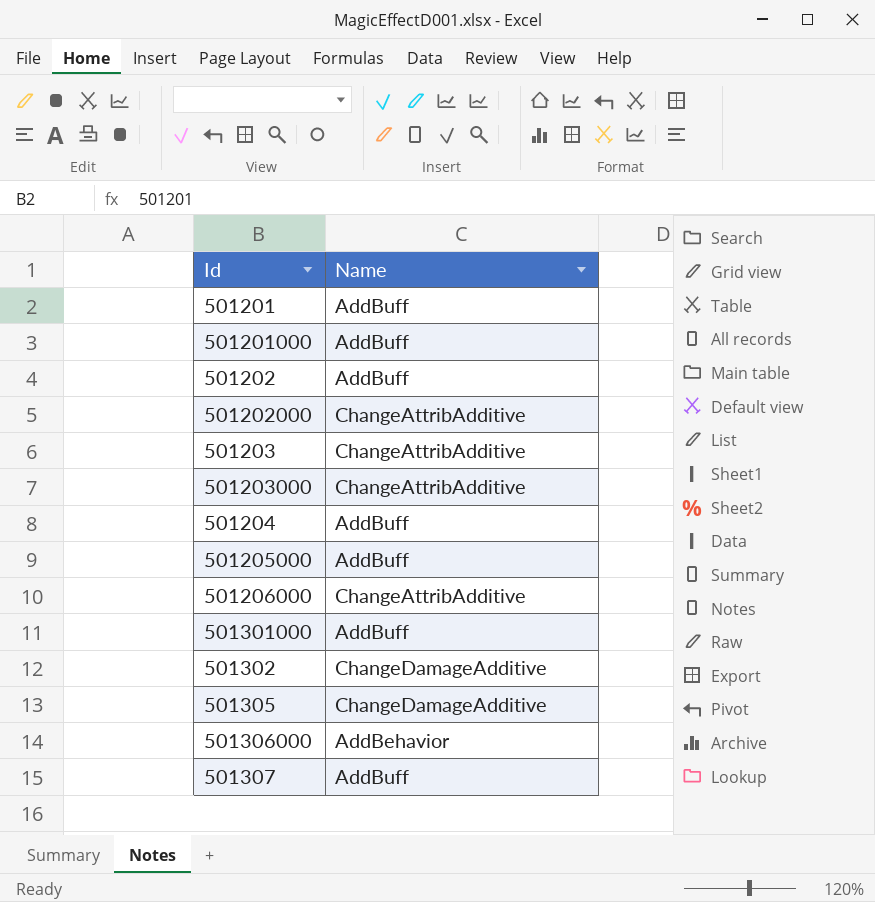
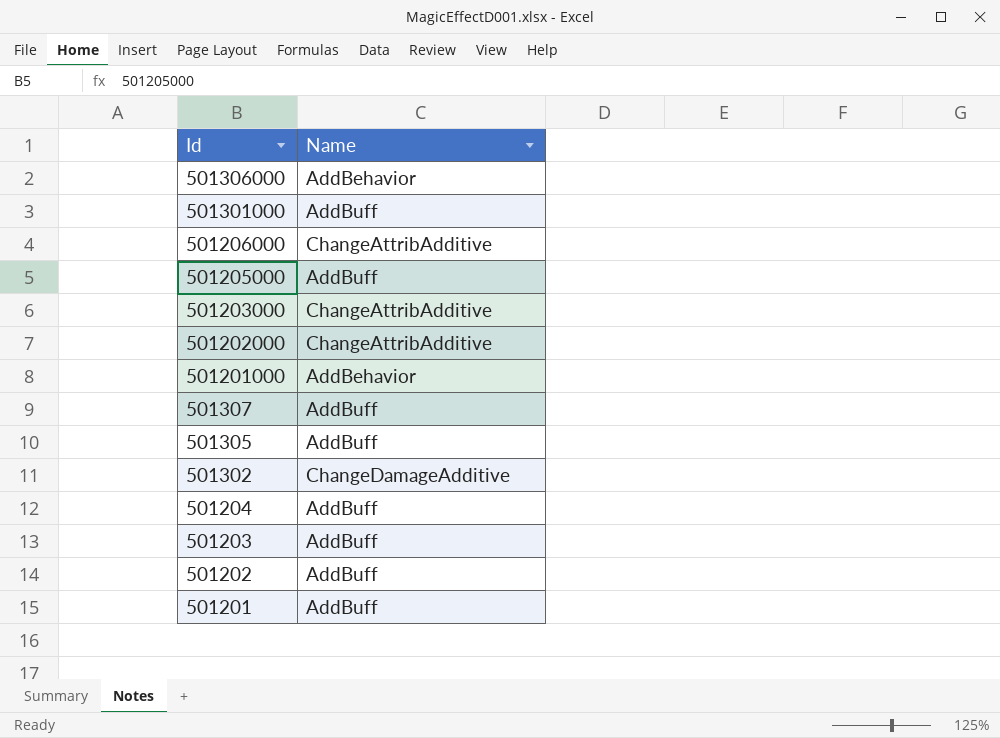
row order: none -> Id descending
501201000 | Name: AddBuff -> AddBehavior
501305 | Name: ChangeDamageAdditive -> AddBuff
501203 | Name: ChangeAttribAdditive -> AddBuff

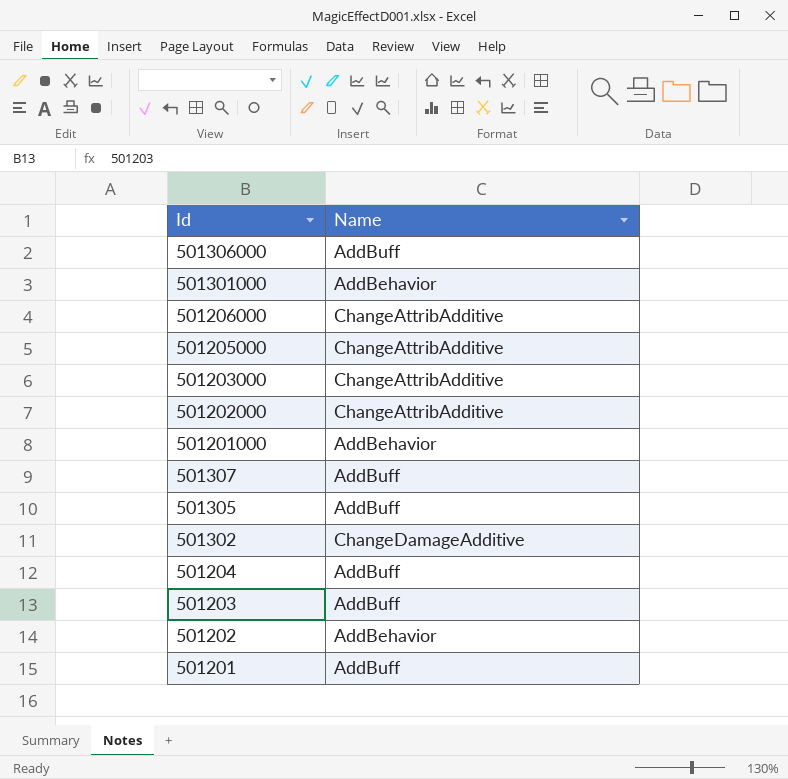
501306000 | Name: AddBehavior -> AddBuff
501301000 | Name: AddBuff -> AddBehavior
501205000 | Name: AddBuff -> ChangeAttribAdditive
501202 | Name: AddBuff -> AddBehavior

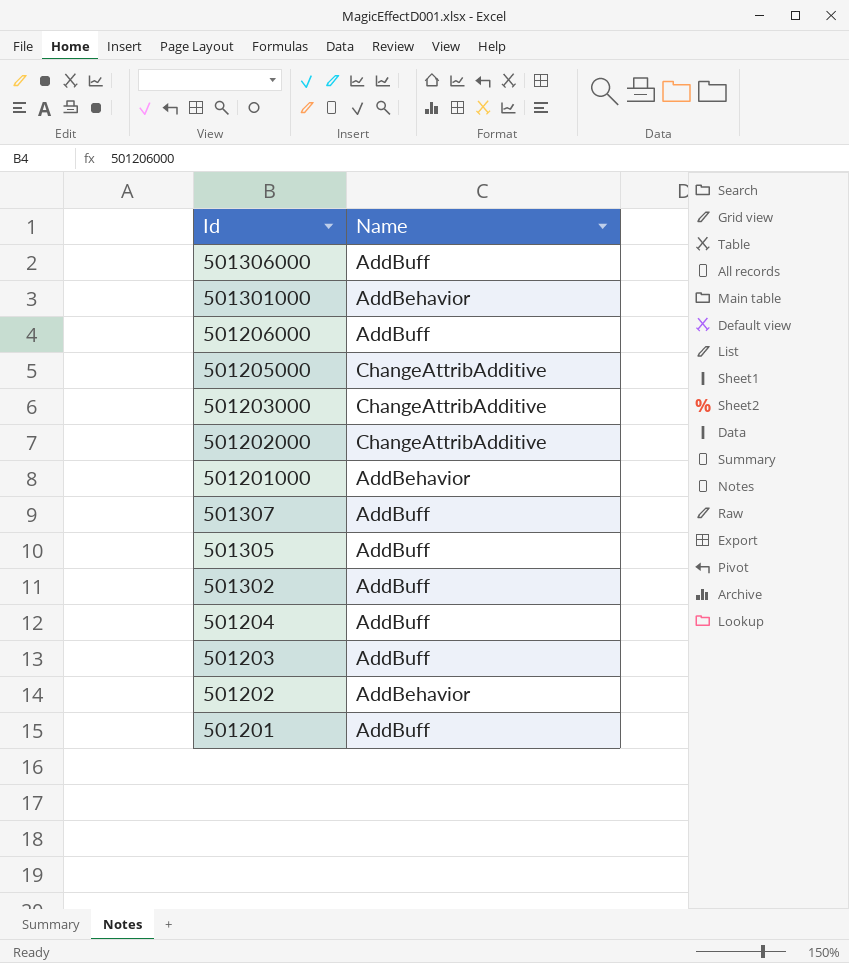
501206000 | Name: ChangeAttribAdditive -> AddBuff
501302 | Name: ChangeDamageAdditive -> AddBuff

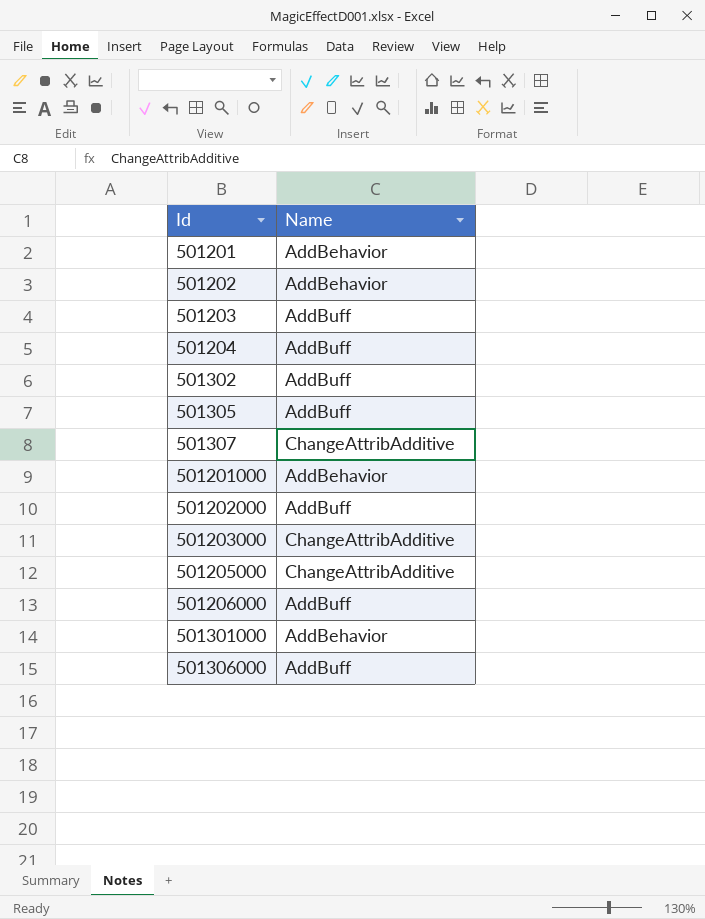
row order: Id descending -> Id ascending
501201 | Name: AddBuff -> AddBehavior
501307 | Name: AddBuff -> ChangeAttribAdditive
501202000 | Name: ChangeAttribAdditive -> AddBuff

